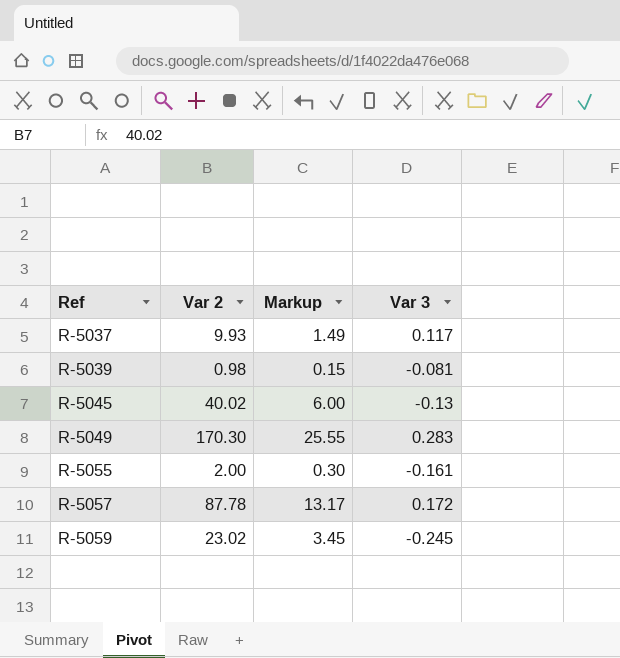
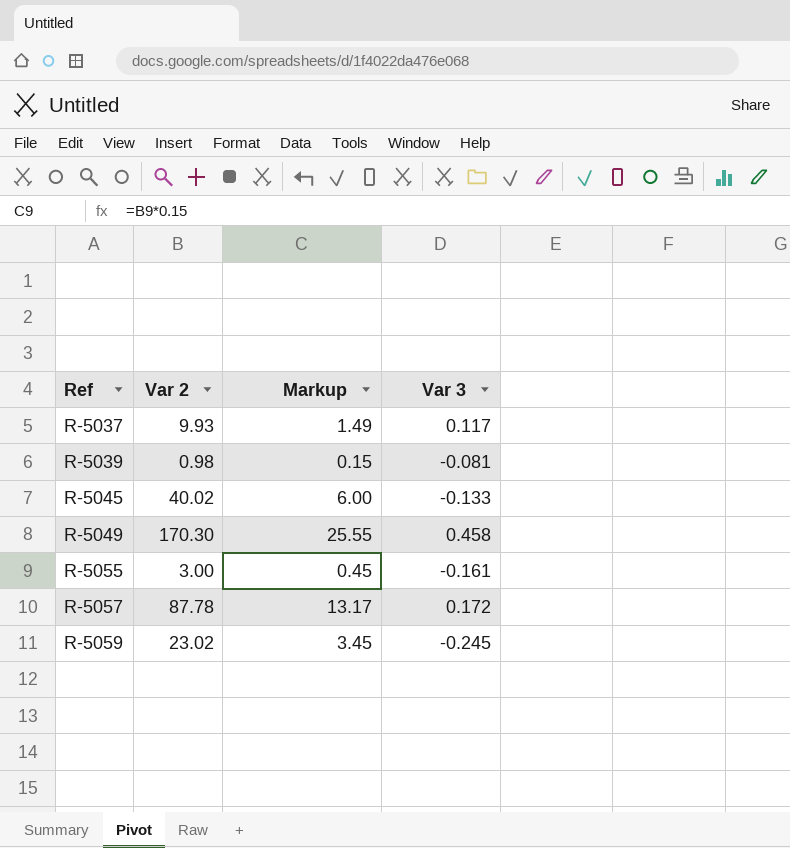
R-5045 | Var 3: -0.13 -> -0.133
R-5049 | Var 3: 0.283 -> 0.458
R-5055 | Var 2: 2.00 -> 3.00
R-5055 | Markup: 0.30 -> 0.45

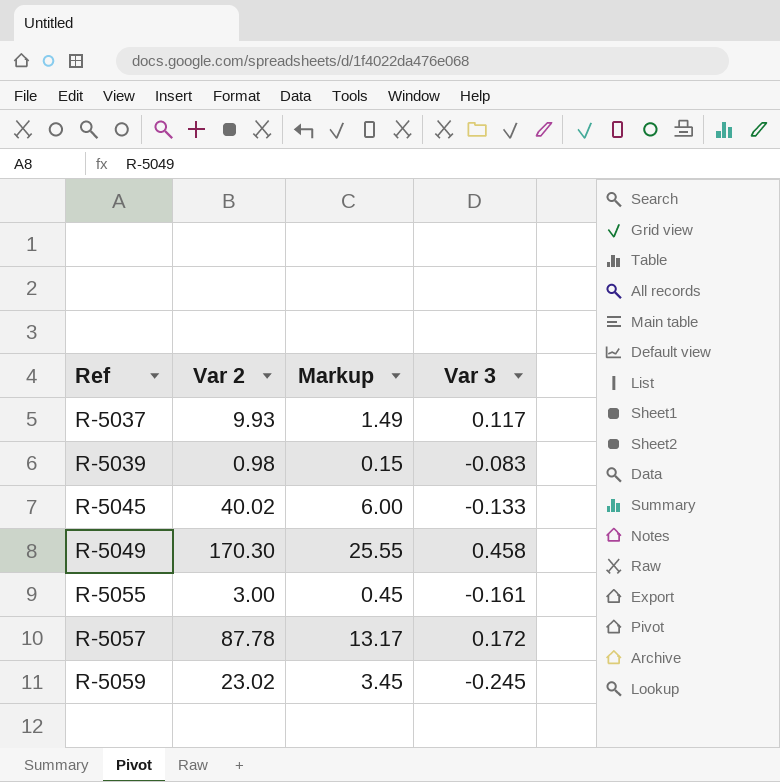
R-5039 | Var 3: -0.081 -> -0.083

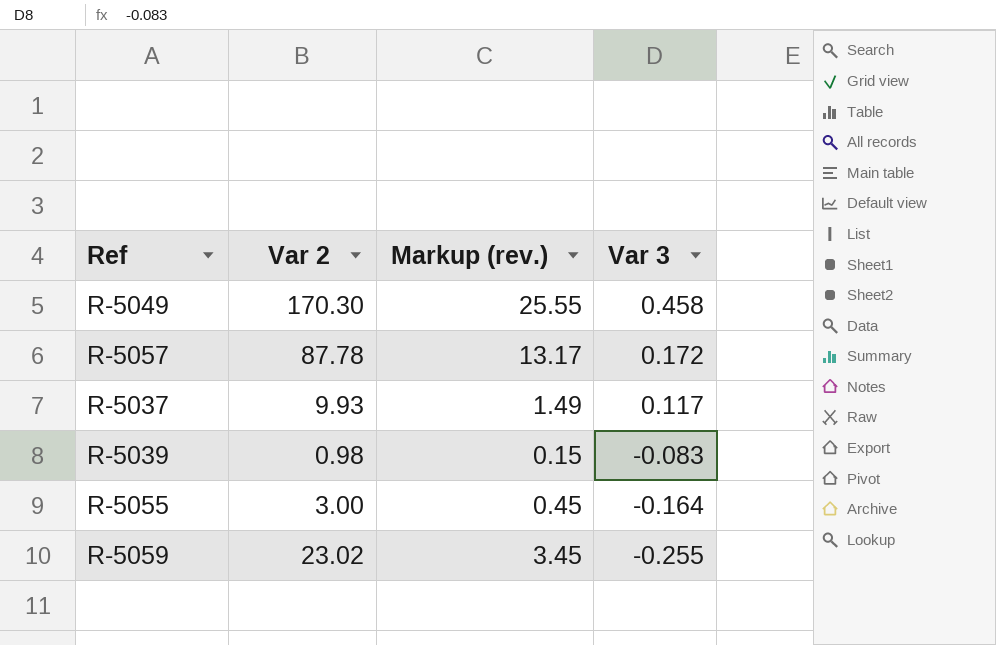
row order: Ref ascending -> Var 3 descending
column name: Markup -> Markup (rev.)
row R-5045: 40.02 | 6.00 | -0.133 -> none
R-5055 | Var 3: -0.161 -> -0.164
R-5059 | Var 3: -0.245 -> -0.255

